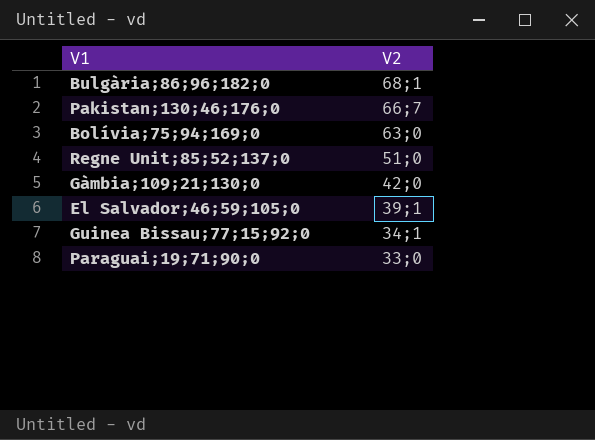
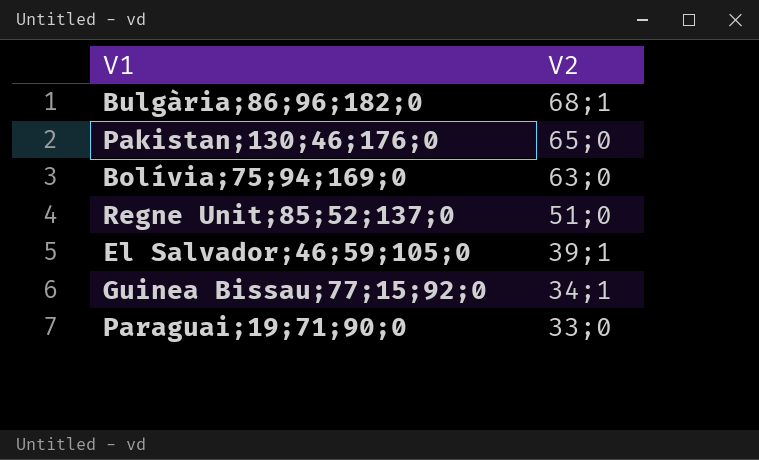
row Gàmbia;109;21;130;0: 42;0 -> none
Pakistan;130;46;176;0 | V2: 66;7 -> 65;0

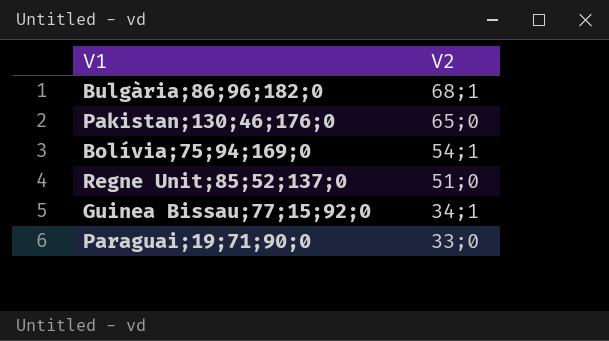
row El Salvador;46;59;105;0: 39;1 -> none
Bolívia;75;94;169;0 | V2: 63;0 -> 54;1

